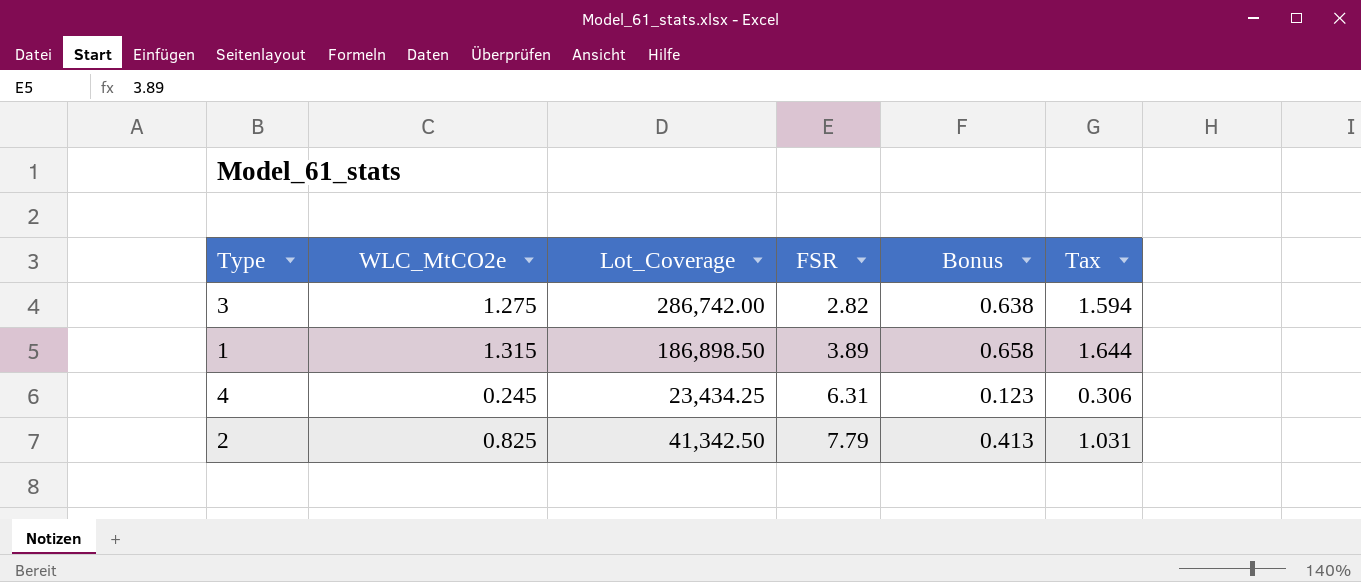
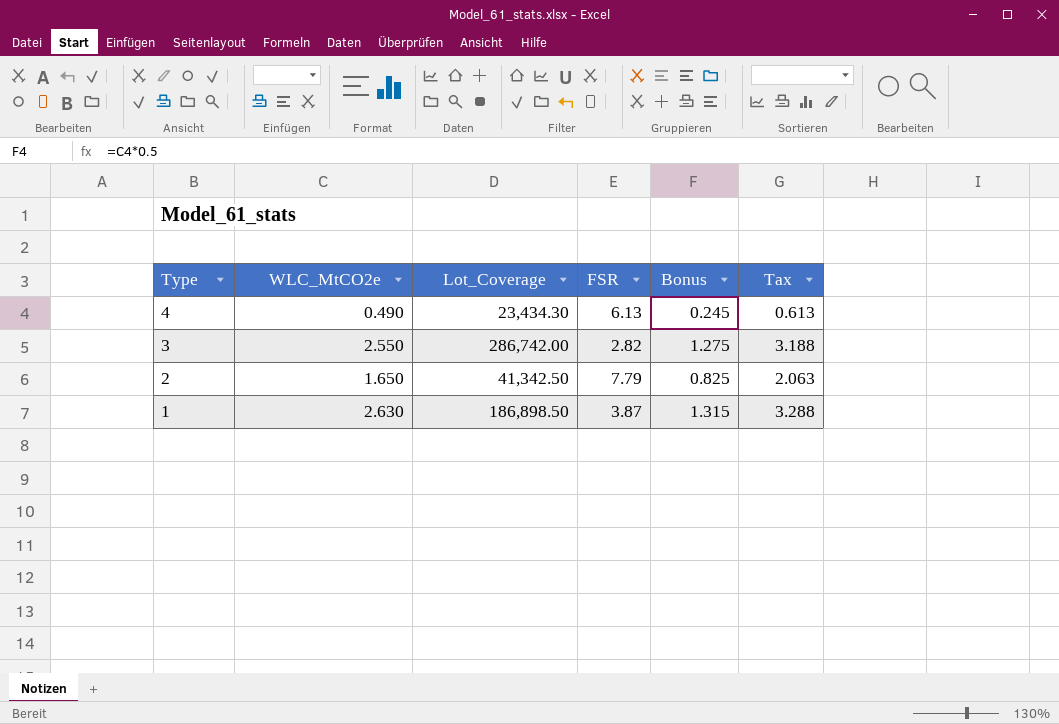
row order: FSR ascending -> Type descending
4 | WLC_MtCO2e: 0.245 -> 0.490
4 | Lot_Coverage: 23,434.25 -> 23,434.30
4 | FSR: 6.31 -> 6.13
4 | Bonus: 0.123 -> 0.245
4 | Tax: 0.306 -> 0.613
3 | WLC_MtCO2e: 1.275 -> 2.550
3 | Bonus: 0.638 -> 1.275
3 | Tax: 1.594 -> 3.188
2 | WLC_MtCO2e: 0.825 -> 1.650
2 | Bonus: 0.413 -> 0.825
2 | Tax: 1.031 -> 2.063
1 | WLC_MtCO2e: 1.315 -> 2.630
1 | FSR: 3.89 -> 3.87
1 | Bonus: 0.658 -> 1.315
1 | Tax: 1.644 -> 3.288

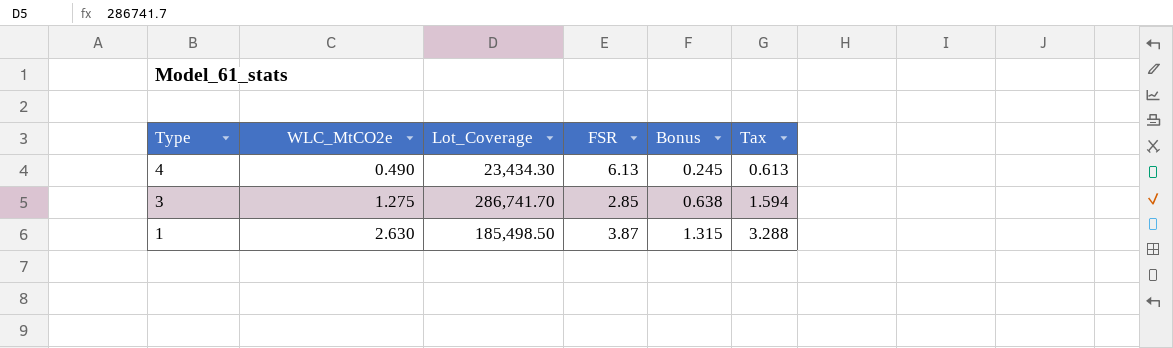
row 2: 1.650 | 41,342.50 | 7.79 | 0.825 | 2.063 -> none
3 | WLC_MtCO2e: 2.550 -> 1.275
3 | Lot_Coverage: 286,742.00 -> 286,741.70
3 | FSR: 2.82 -> 2.85
3 | Bonus: 1.275 -> 0.638
3 | Tax: 3.188 -> 1.594
1 | Lot_Coverage: 186,898.50 -> 185,498.50

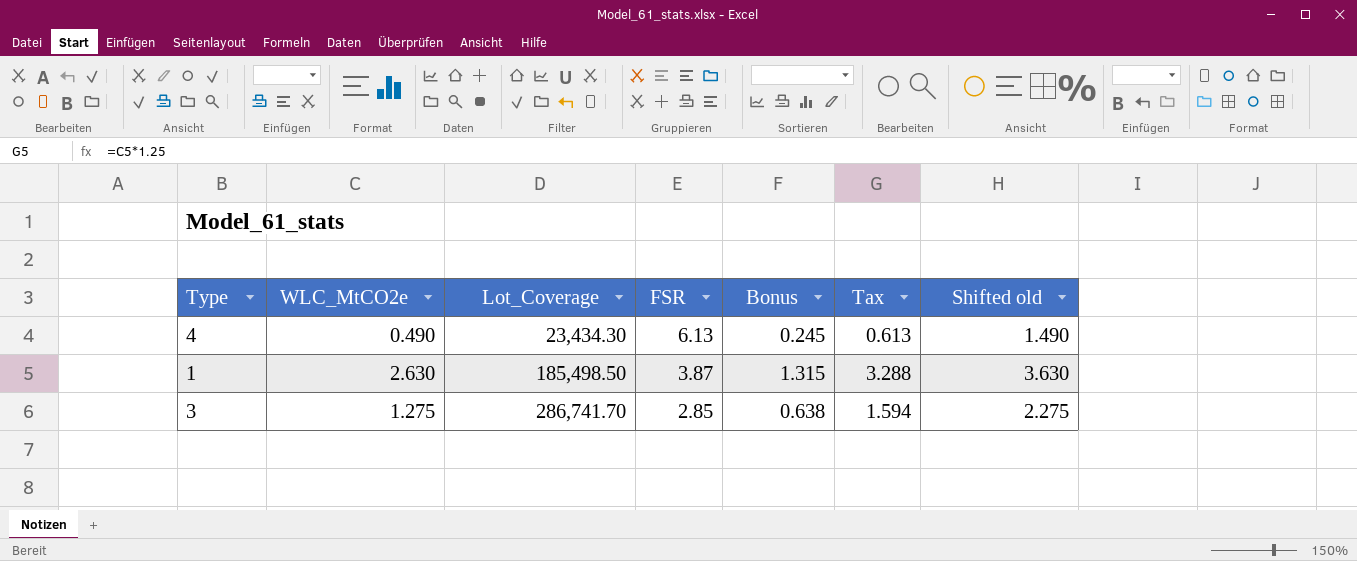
row order: Type descending -> Lot_Coverage ascending
column Shifted old | formula: none -> [WLC_MtCO2e] + 1

